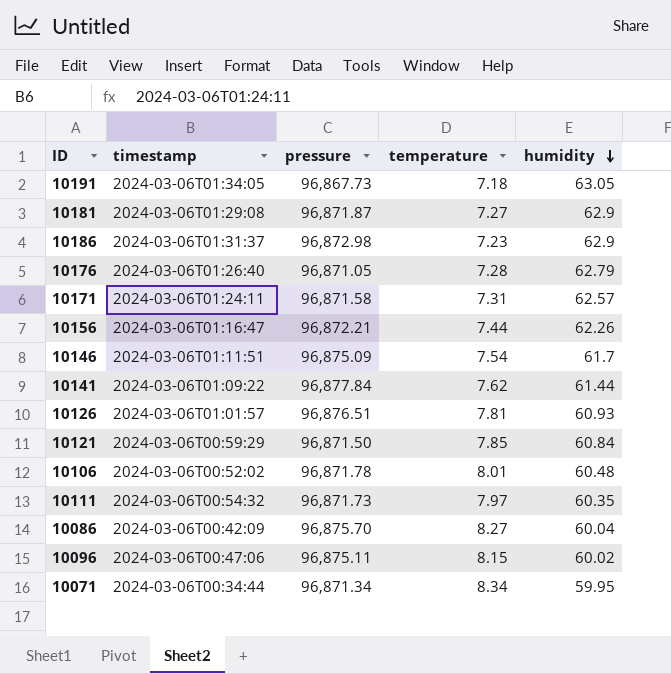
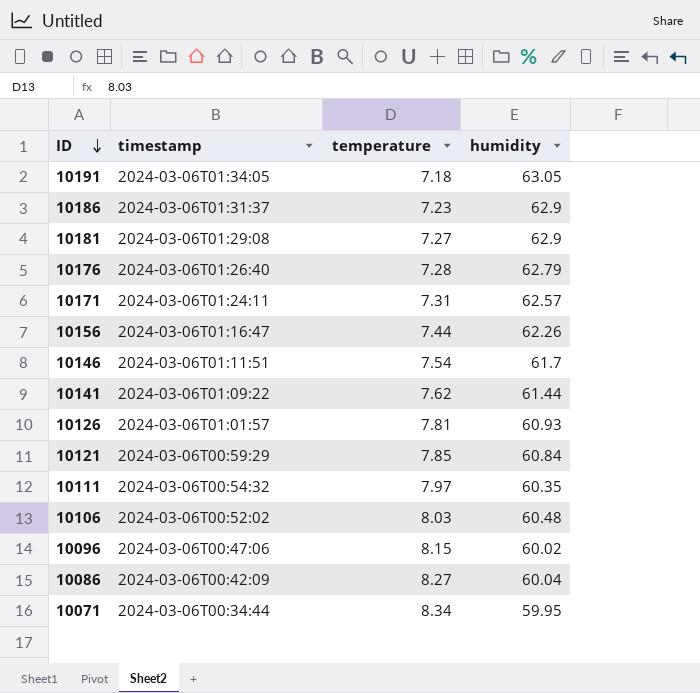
row order: humidity descending -> ID descending
column pressure | position: 3 -> none
10106 | temperature: 8.01 -> 8.03

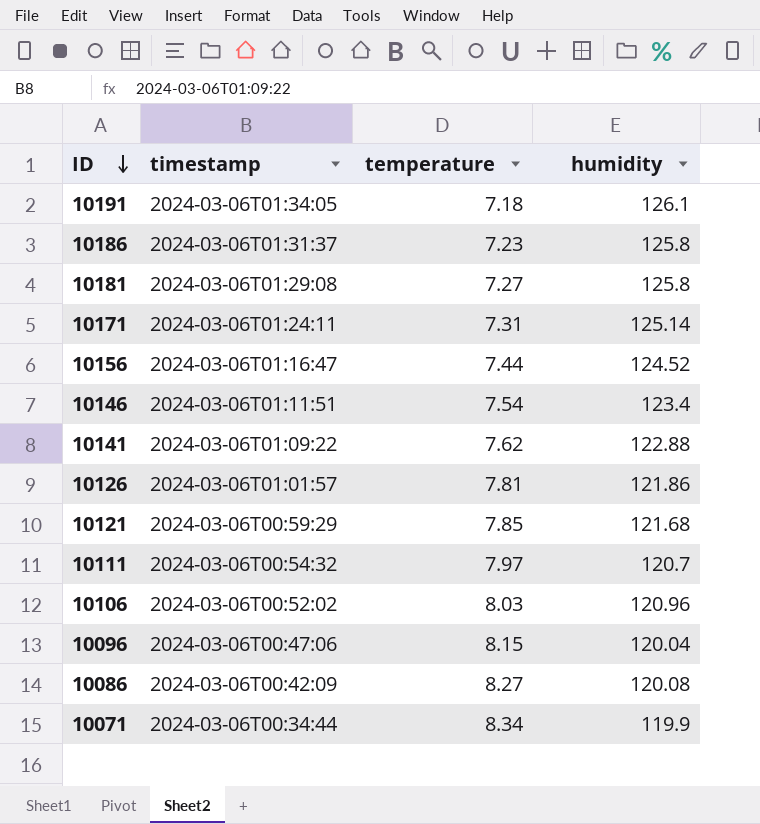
row 10176: 2024-03-06T01:26:40 | 7.28 | 62.79 -> none
10191 | humidity: 63.05 -> 126.1
10186 | humidity: 62.9 -> 125.8
10181 | humidity: 62.9 -> 125.8
10171 | humidity: 62.57 -> 125.14
10156 | humidity: 62.26 -> 124.52
10146 | humidity: 61.7 -> 123.4
10141 | humidity: 61.44 -> 122.88
10126 | humidity: 60.93 -> 121.86
10121 | humidity: 60.84 -> 121.68
10111 | humidity: 60.35 -> 120.7
10106 | humidity: 60.48 -> 120.96
10096 | humidity: 60.02 -> 120.04
10086 | humidity: 60.04 -> 120.08
10071 | humidity: 59.95 -> 119.9

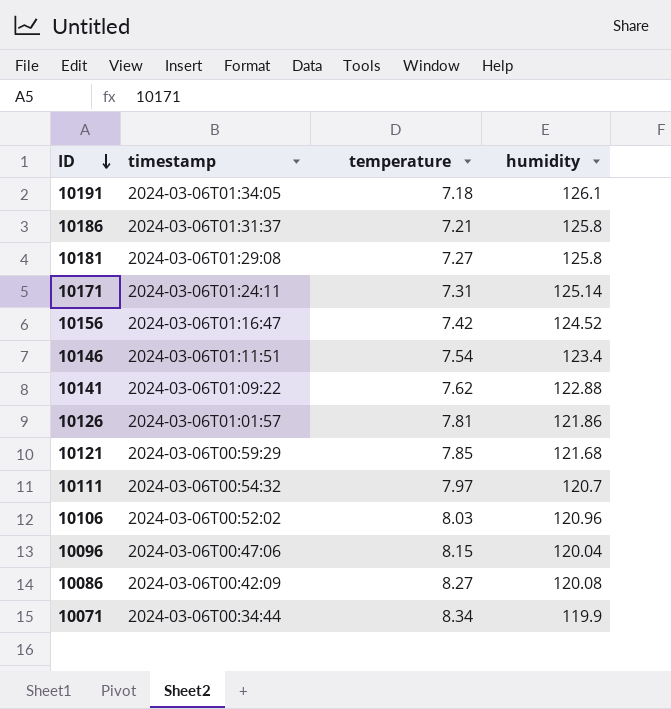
10186 | temperature: 7.23 -> 7.21
10156 | temperature: 7.44 -> 7.42

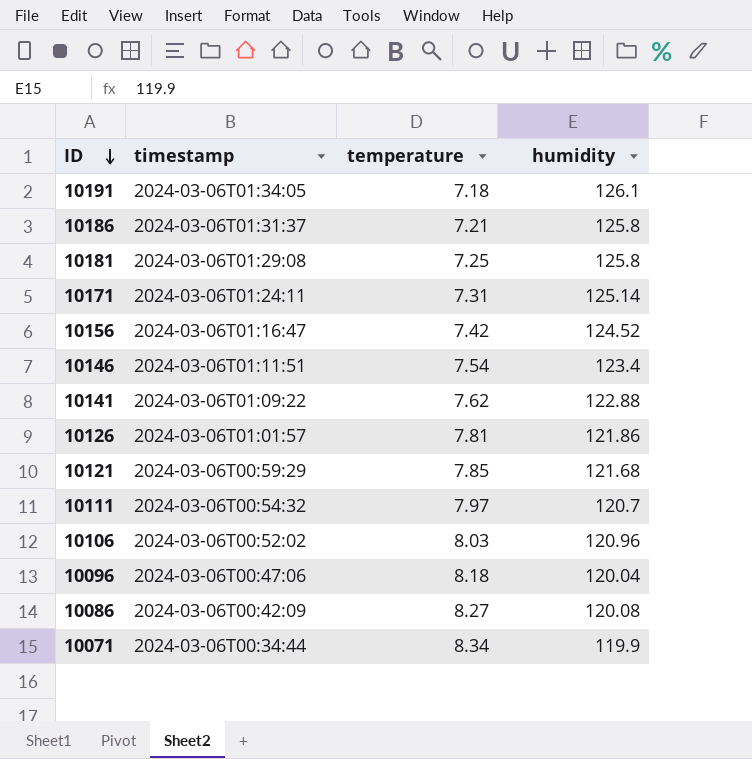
10181 | temperature: 7.27 -> 7.25
10096 | temperature: 8.15 -> 8.18

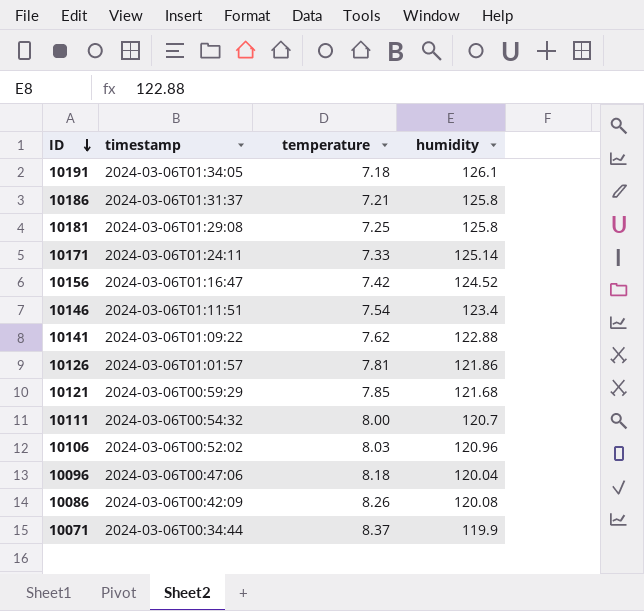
10171 | temperature: 7.31 -> 7.33
10111 | temperature: 7.97 -> 8.00
10086 | temperature: 8.27 -> 8.26
10071 | temperature: 8.34 -> 8.37

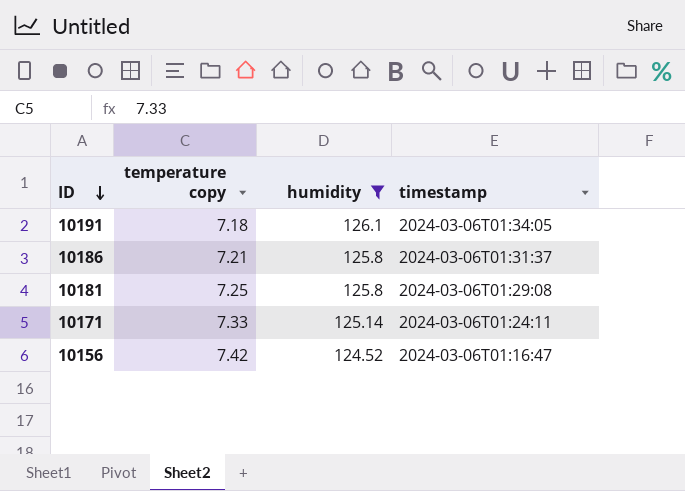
filter: none -> humidity >= 124.52
column name: temperature -> temperature copy
column timestamp | position: 2 -> 4

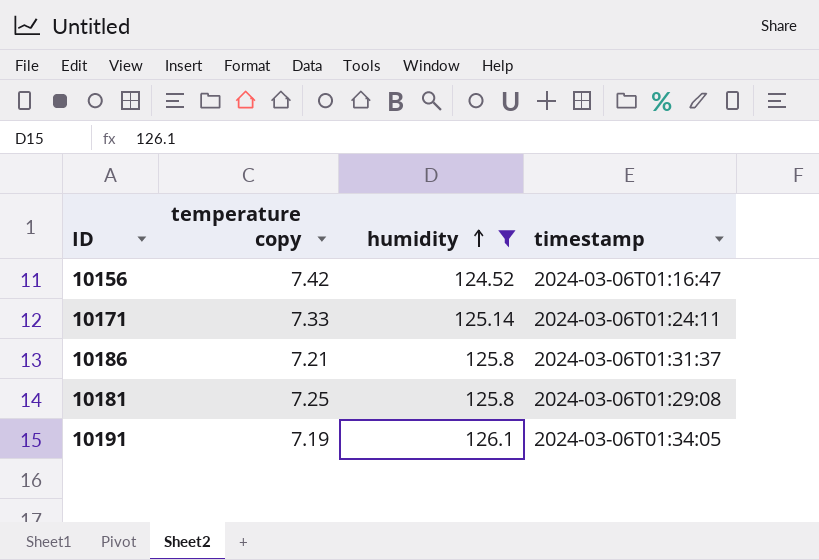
row order: ID descending -> humidity ascending
10191 | temperature copy: 7.18 -> 7.19

